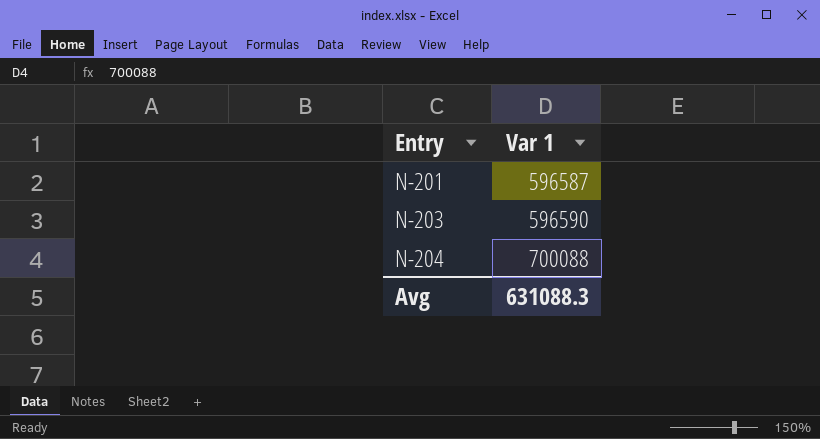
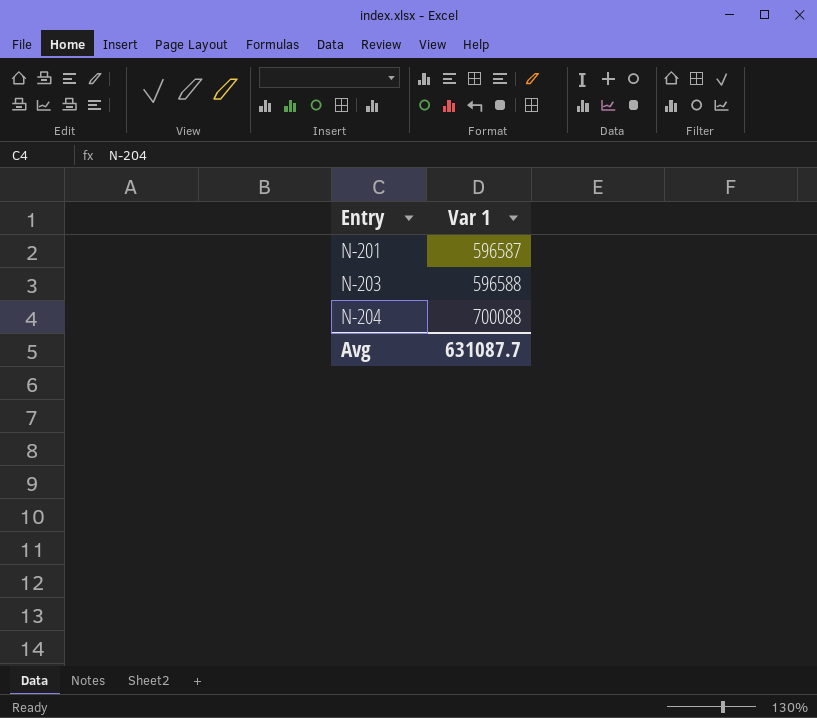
N-203 | Var 1: 596590 -> 596588
Avg | Var 1: 631088.3 -> 631087.7

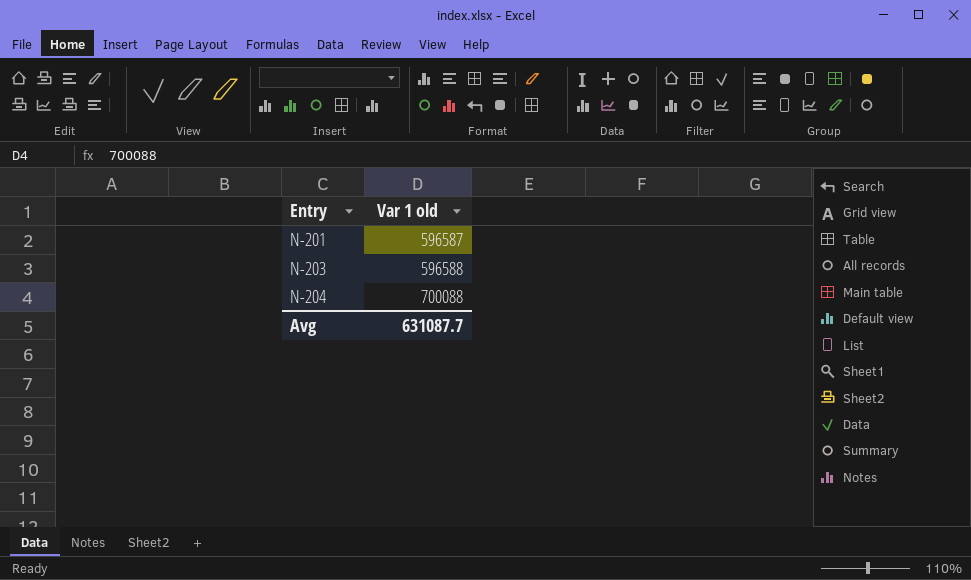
column name: Var 1 -> Var 1 old

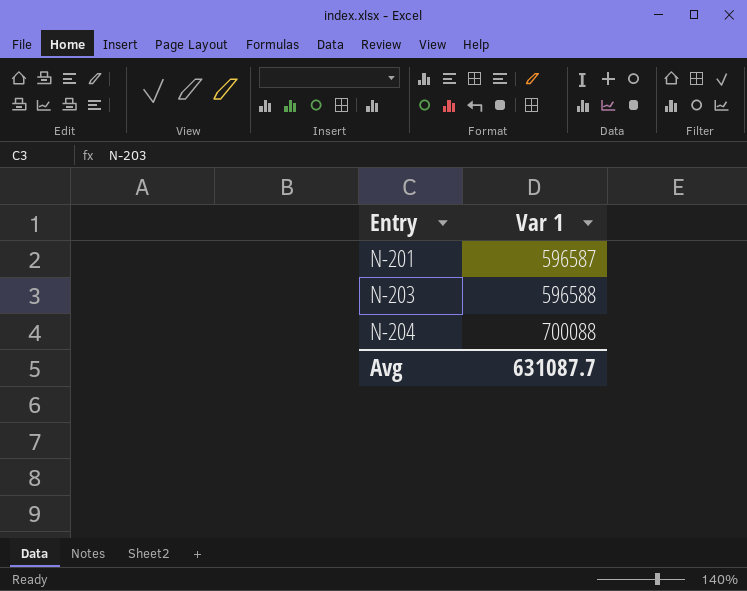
column name: Var 1 old -> Var 1

